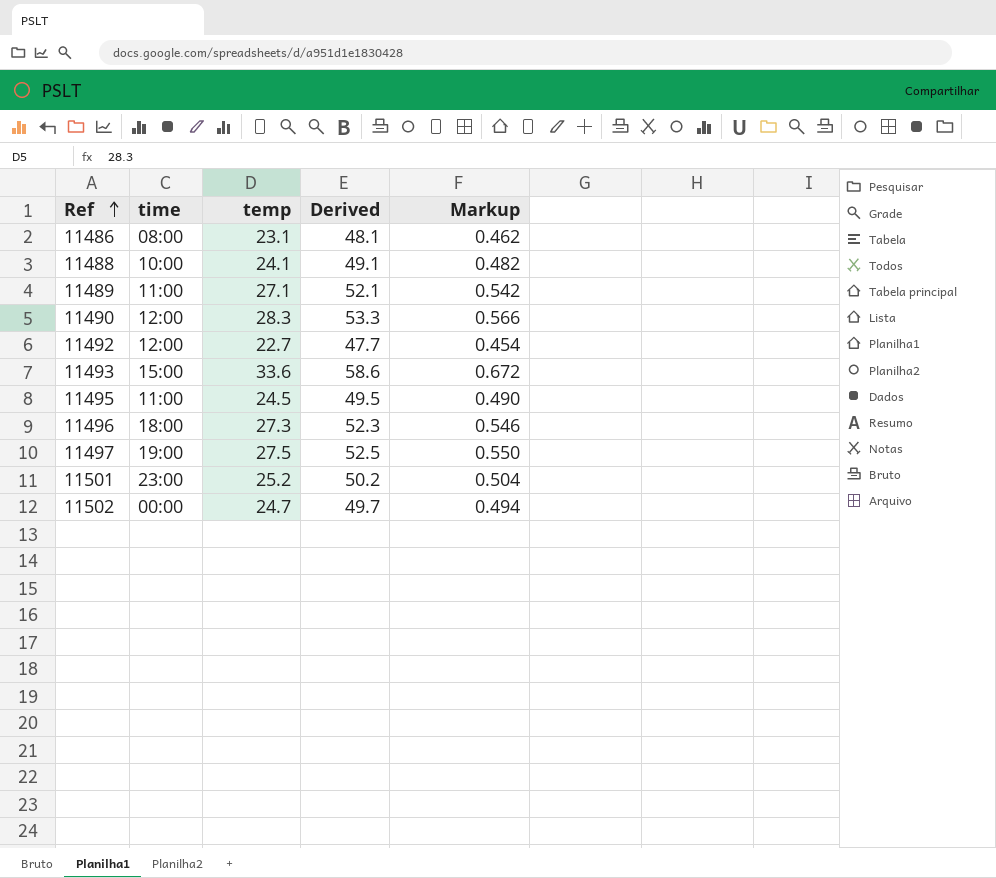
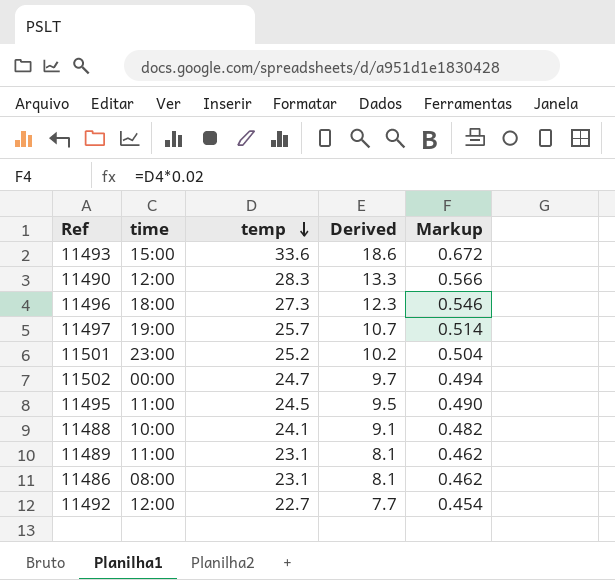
row order: Ref ascending -> temp descending
column Derived | formula: [temp] + 25 -> [temp] - 15
11497 | temp: 27.5 -> 25.7
11497 | Markup: 0.550 -> 0.514
11489 | temp: 27.1 -> 23.1
11489 | Markup: 0.542 -> 0.462

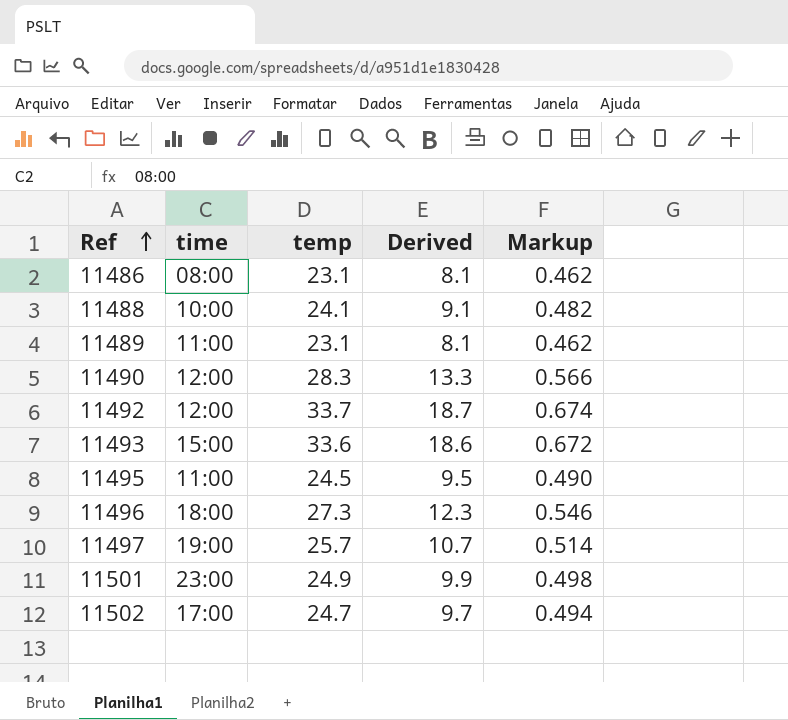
row order: temp descending -> Ref ascending
11492 | temp: 22.7 -> 33.7
11492 | Derived: 7.7 -> 18.7
11492 | Markup: 0.454 -> 0.674
11501 | temp: 25.2 -> 24.9
11501 | Derived: 10.2 -> 9.9
11501 | Markup: 0.504 -> 0.498
11502 | time: 00:00 -> 17:00

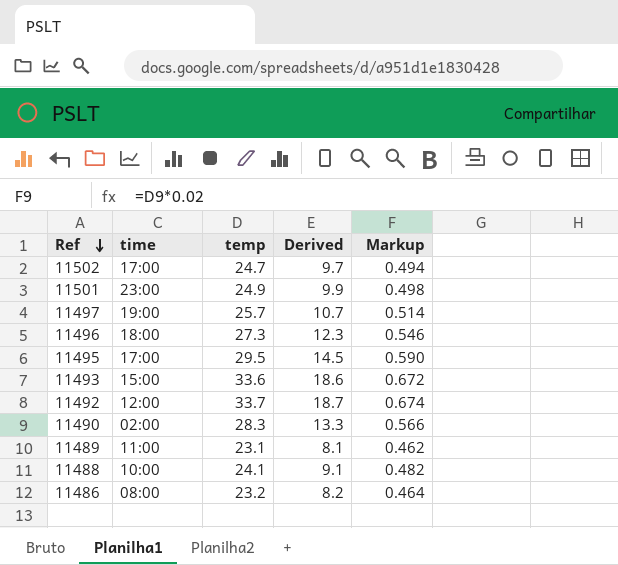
row order: Ref ascending -> Ref descending
11495 | time: 11:00 -> 17:00
11495 | temp: 24.5 -> 29.5
11495 | Derived: 9.5 -> 14.5
11495 | Markup: 0.490 -> 0.590
11490 | time: 12:00 -> 02:00
11486 | temp: 23.1 -> 23.2
11486 | Derived: 8.1 -> 8.2
11486 | Markup: 0.462 -> 0.464

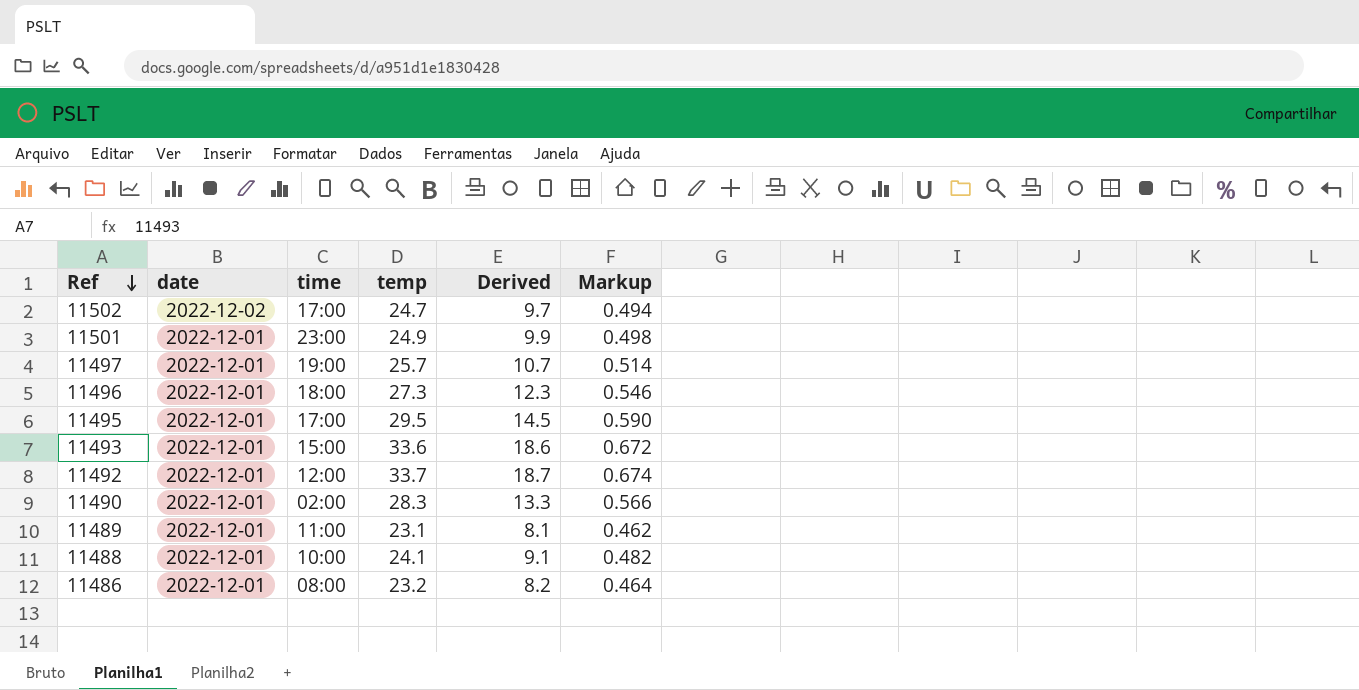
column date | position: none -> 2

